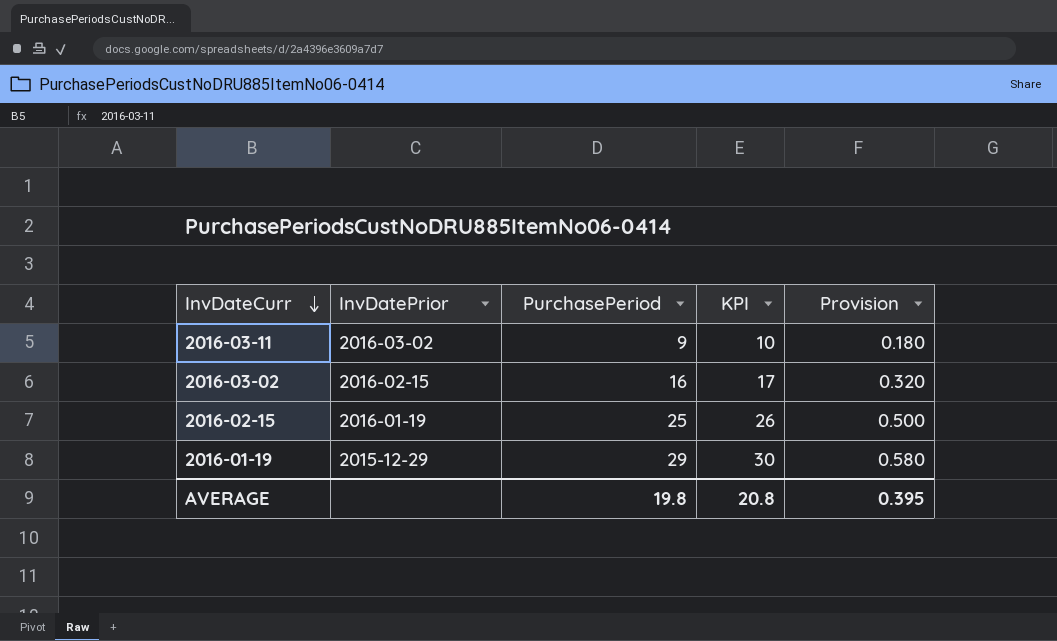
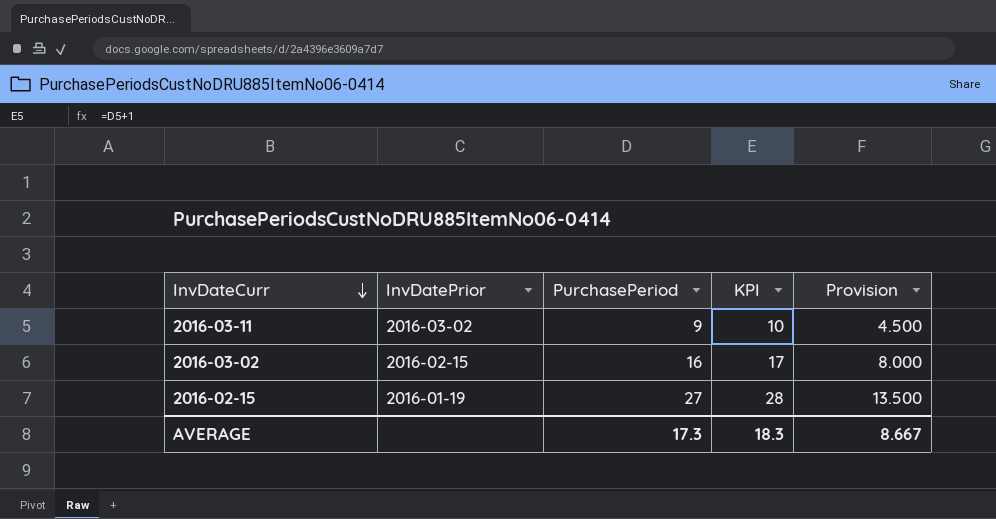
column Provision | formula: [PurchasePeriod] * 0.02 -> [PurchasePeriod] * 0.5
row 2016-01-19: 2015-12-29 | 29 | 30 | 0.580 -> none
2016-02-15 | PurchasePeriod: 25 -> 27
2016-02-15 | KPI: 26 -> 28
AVERAGE | PurchasePeriod: 19.8 -> 17.3
AVERAGE | KPI: 20.8 -> 18.3
AVERAGE | Provision: 0.395 -> 8.667

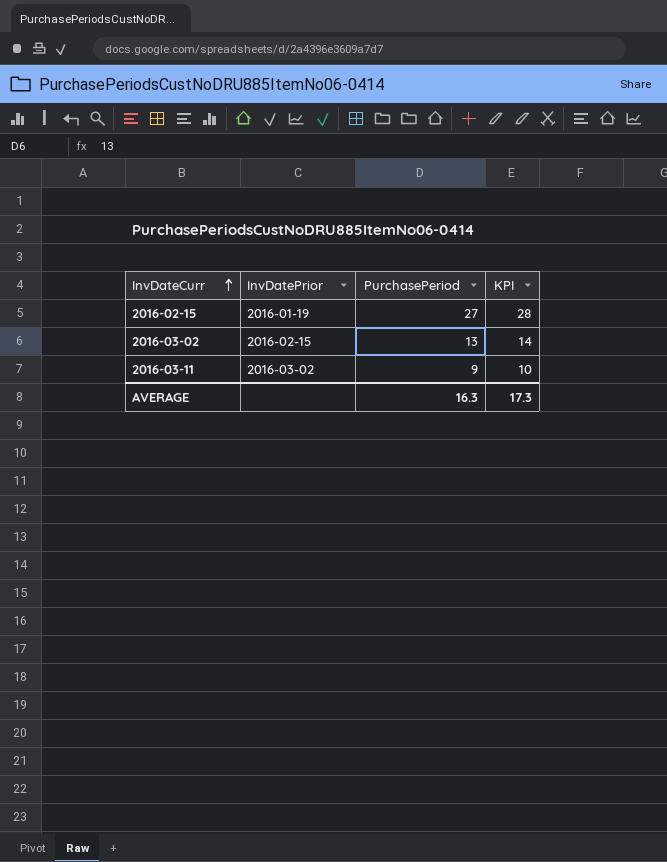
row order: InvDateCurr descending -> InvDateCurr ascending
column Provision | formula: [PurchasePeriod] * 0.5 -> none
2016-03-02 | PurchasePeriod: 16 -> 13
2016-03-02 | KPI: 17 -> 14
AVERAGE | PurchasePeriod: 17.3 -> 16.3
AVERAGE | KPI: 18.3 -> 17.3

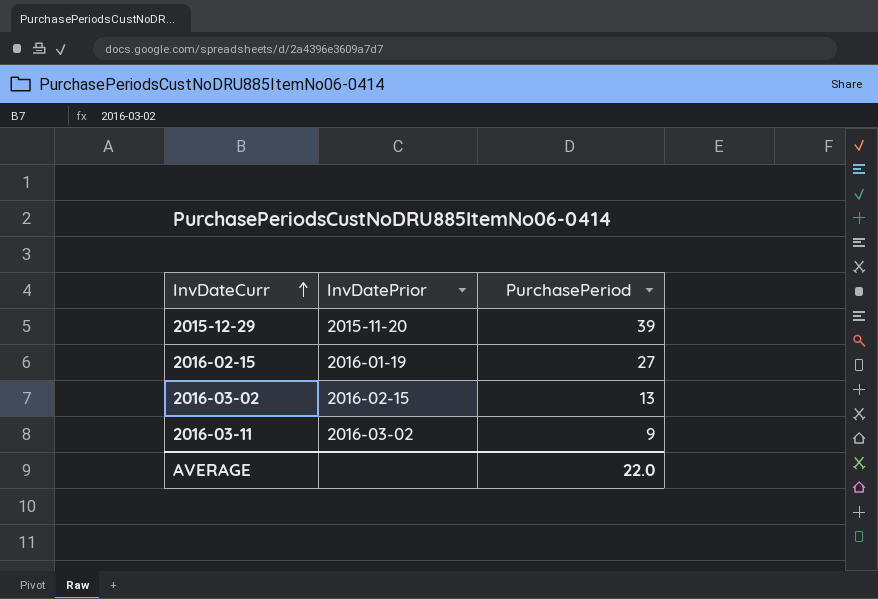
column KPI | formula: [PurchasePeriod] + 1 -> none
row 2015-12-29: none -> 2015-11-20 | 39
AVERAGE | PurchasePeriod: 16.3 -> 22.0

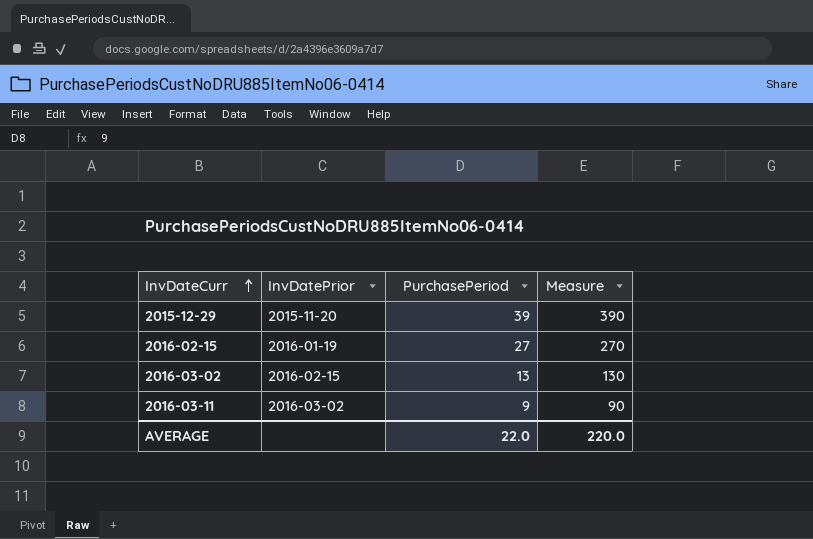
column Measure | formula: none -> [PurchasePeriod] * 10

